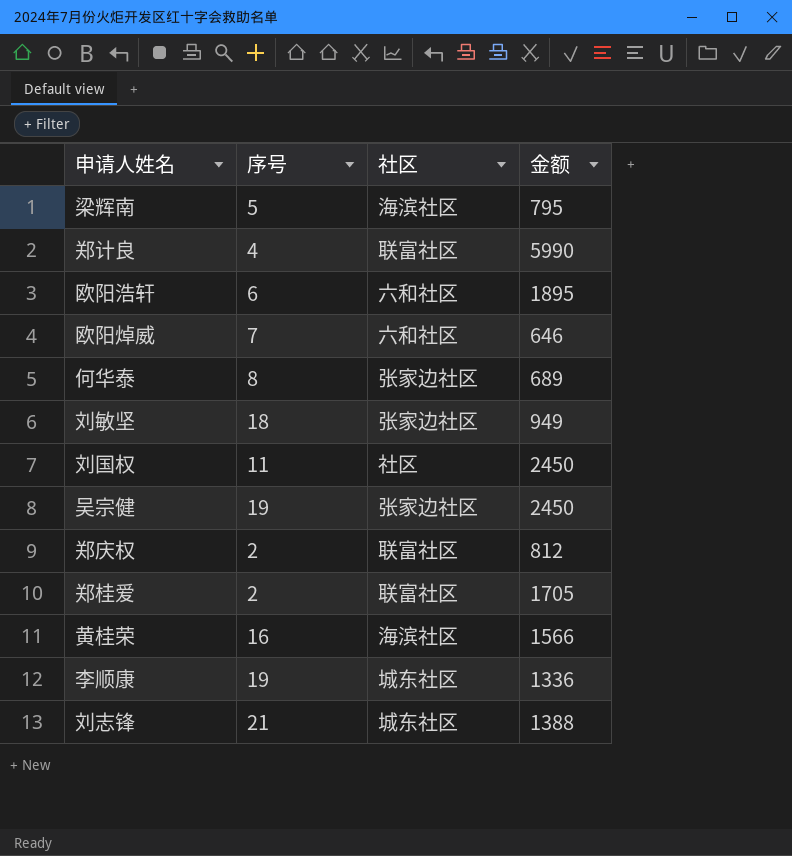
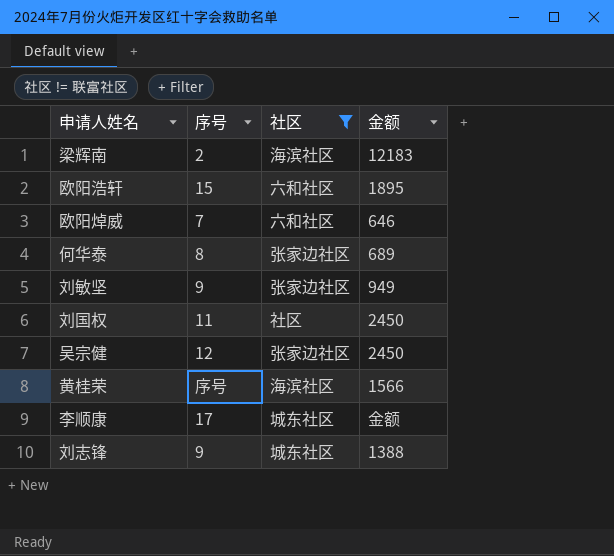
filter: none -> 社区 != 联富社区
梁辉南 | 序号: 5 -> 2
梁辉南 | 金额: 795 -> 12183
欧阳浩轩 | 序号: 6 -> 15
刘敏坚 | 序号: 18 -> 9
吴宗健 | 序号: 19 -> 12
黄桂荣 | 序号: 16 -> 序号
李顺康 | 序号: 19 -> 17
李顺康 | 金额: 1336 -> 金额
刘志锋 | 序号: 21 -> 9

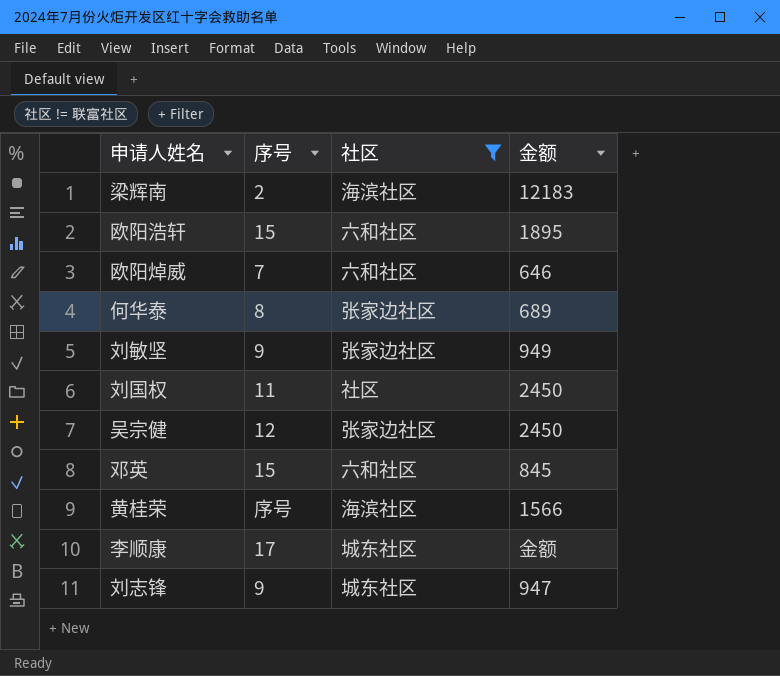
row 邓英: none -> 15 | 六和社区 | 845
刘志锋 | 金额: 1388 -> 947

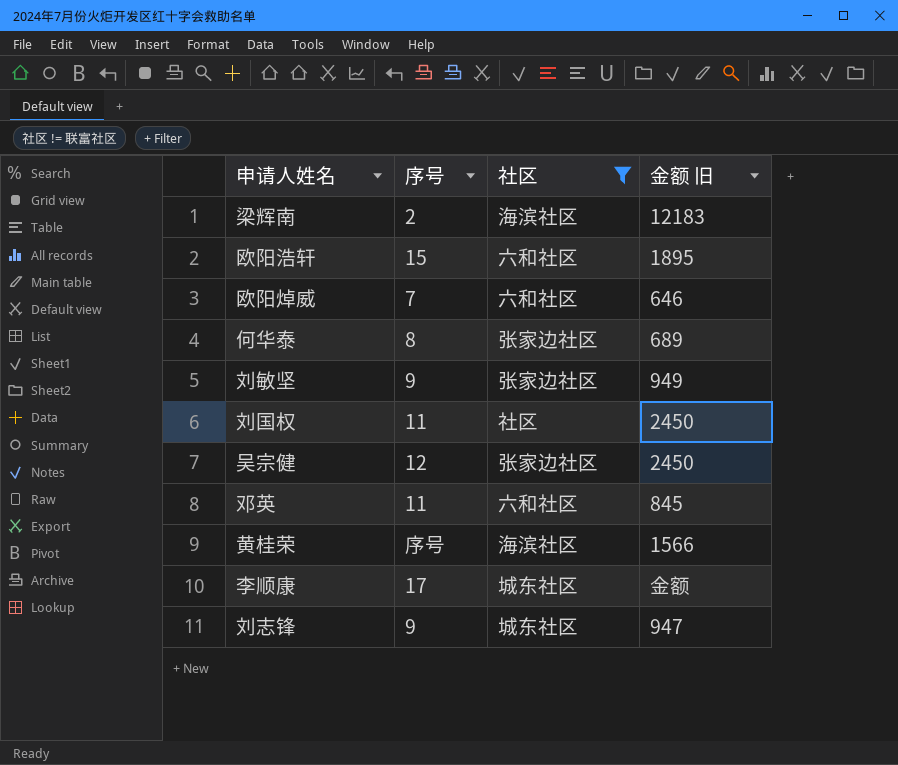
column name: 金额 -> 金额 旧
邓英 | 序号: 15 -> 11

